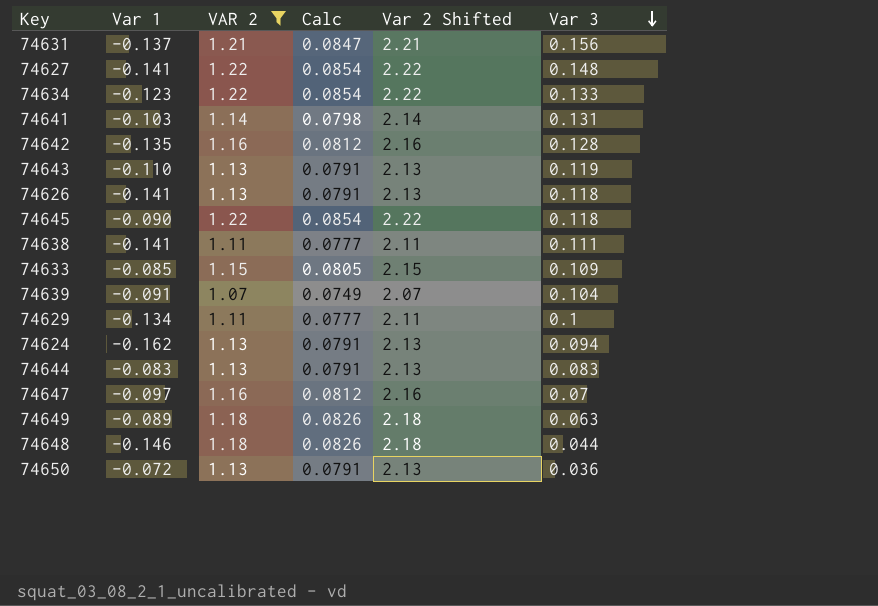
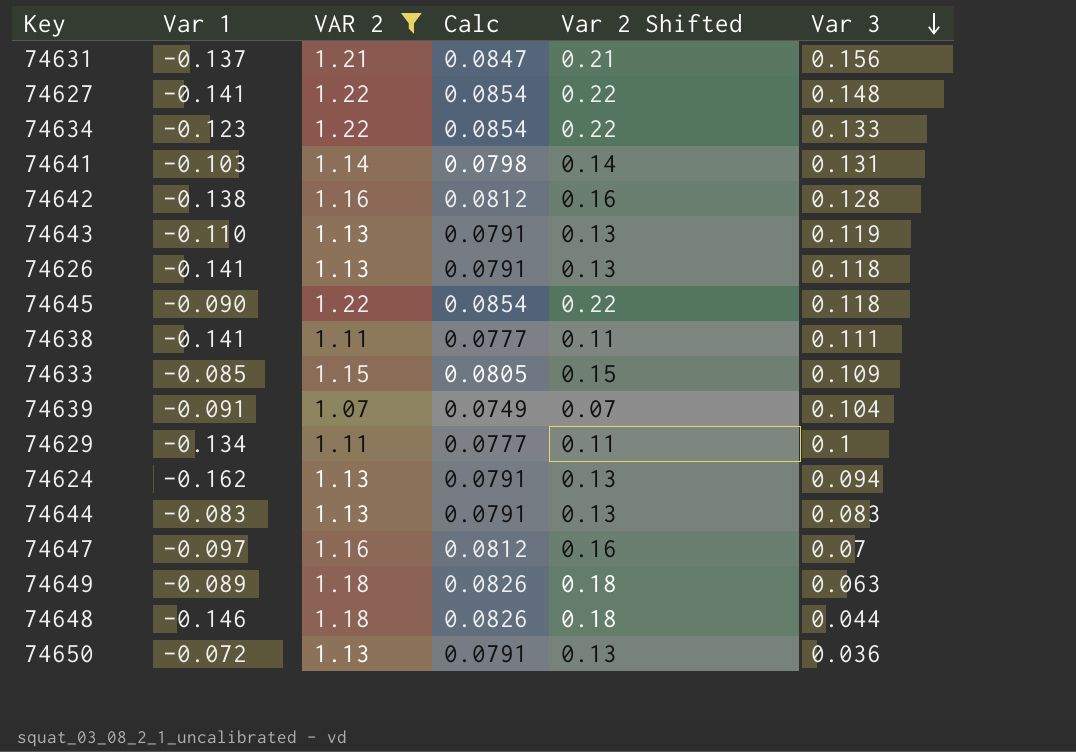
column Var 2 Shifted | formula: [VAR 2] + 1 -> [VAR 2] - 1
74642 | Var 1: -0.135 -> -0.138

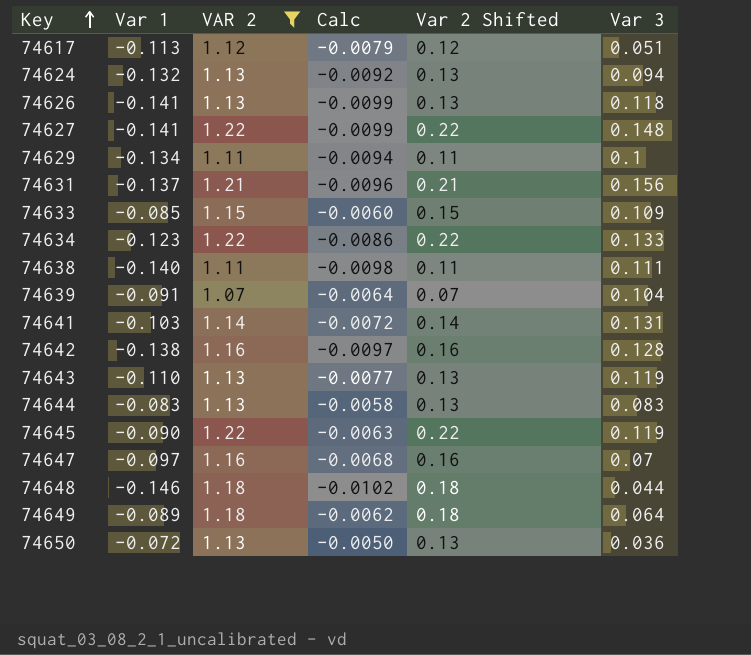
row order: Var 3 descending -> Key ascending
column Calc | formula: [VAR 2] * 0.07 -> [Var 1] * 0.07
row 74617: none -> -0.113 | 1.12 | -0.0079 | 0.12 | 0.051
74624 | Var 1: -0.162 -> -0.132
74638 | Var 1: -0.141 -> -0.140
74645 | Var 3: 0.118 -> 0.119
74649 | Var 3: 0.063 -> 0.064

